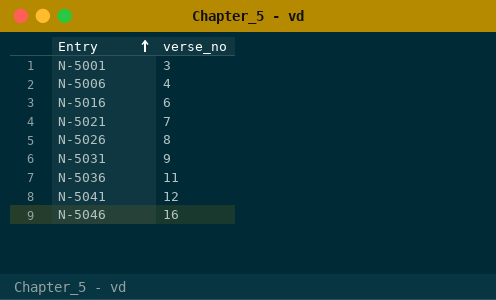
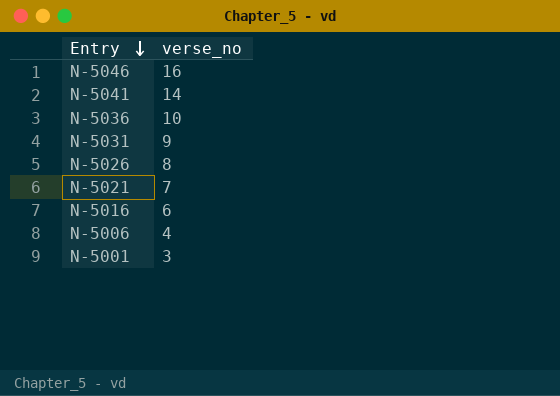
row order: Entry ascending -> Entry descending
N-5041 | verse_no: 12 -> 14
N-5036 | verse_no: 11 -> 10

